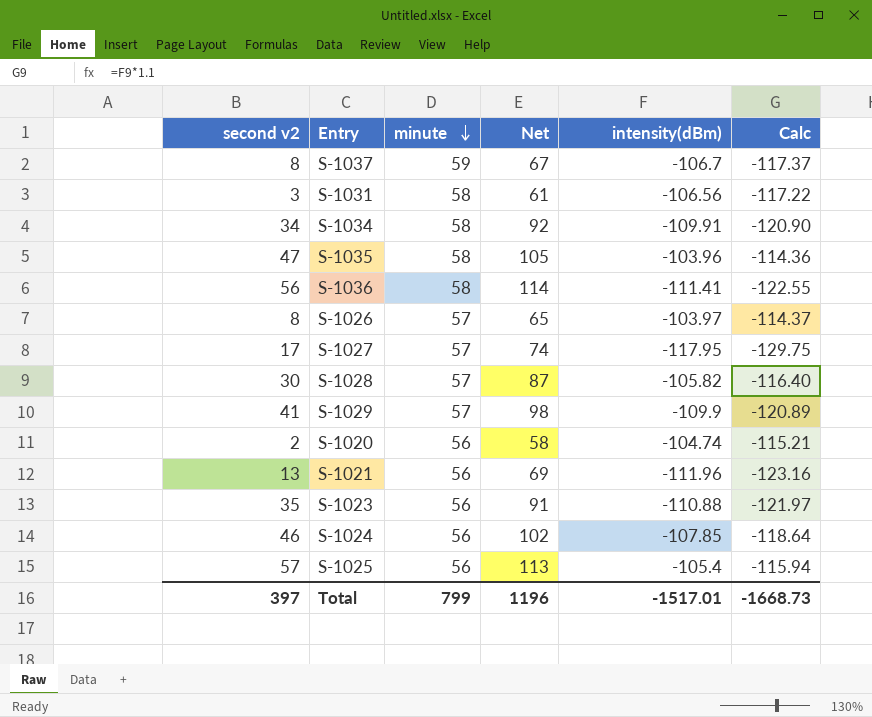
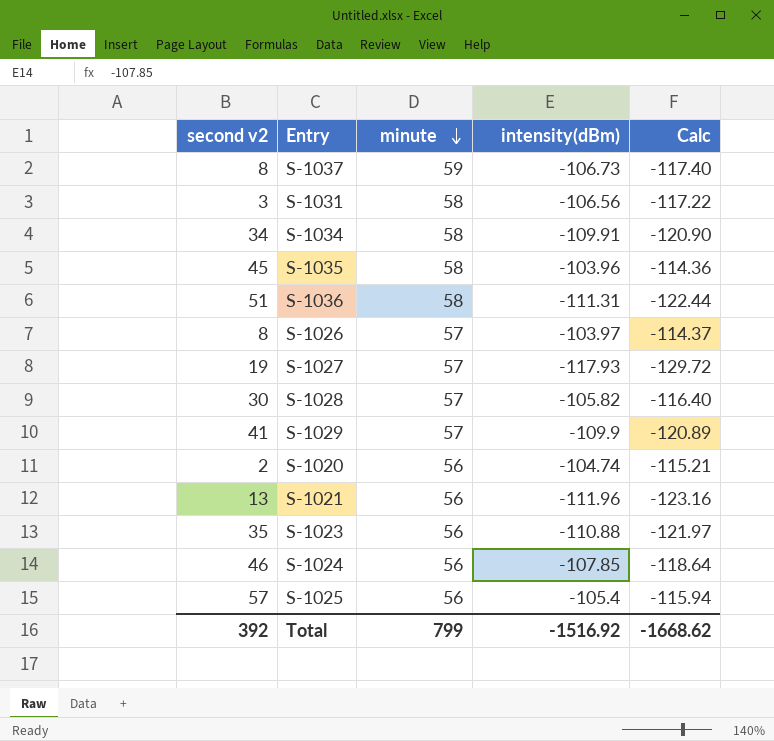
column Net | formula: [second v2] + [minute] -> none
S-1037 | intensity(dBm): -106.7 -> -106.73
S-1037 | Calc: -117.37 -> -117.40
S-1035 | second v2: 47 -> 45
S-1036 | second v2: 56 -> 51
S-1036 | intensity(dBm): -111.41 -> -111.31
S-1036 | Calc: -122.55 -> -122.44
S-1027 | second v2: 17 -> 19
S-1027 | intensity(dBm): -117.95 -> -117.93
S-1027 | Calc: -129.75 -> -129.72
Total | second v2: 397 -> 392
Total | intensity(dBm): -1517.01 -> -1516.92
Total | Calc: -1668.73 -> -1668.62

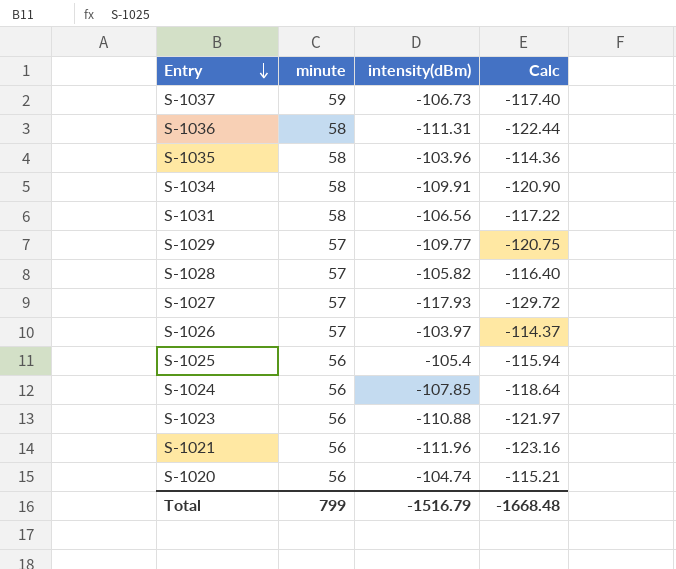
row order: minute descending -> Entry descending
column second v2 | position: 1 -> none
S-1029 | intensity(dBm): -109.9 -> -109.77
S-1029 | Calc: -120.89 -> -120.75
Total | intensity(dBm): -1516.92 -> -1516.79
Total | Calc: -1668.62 -> -1668.48

